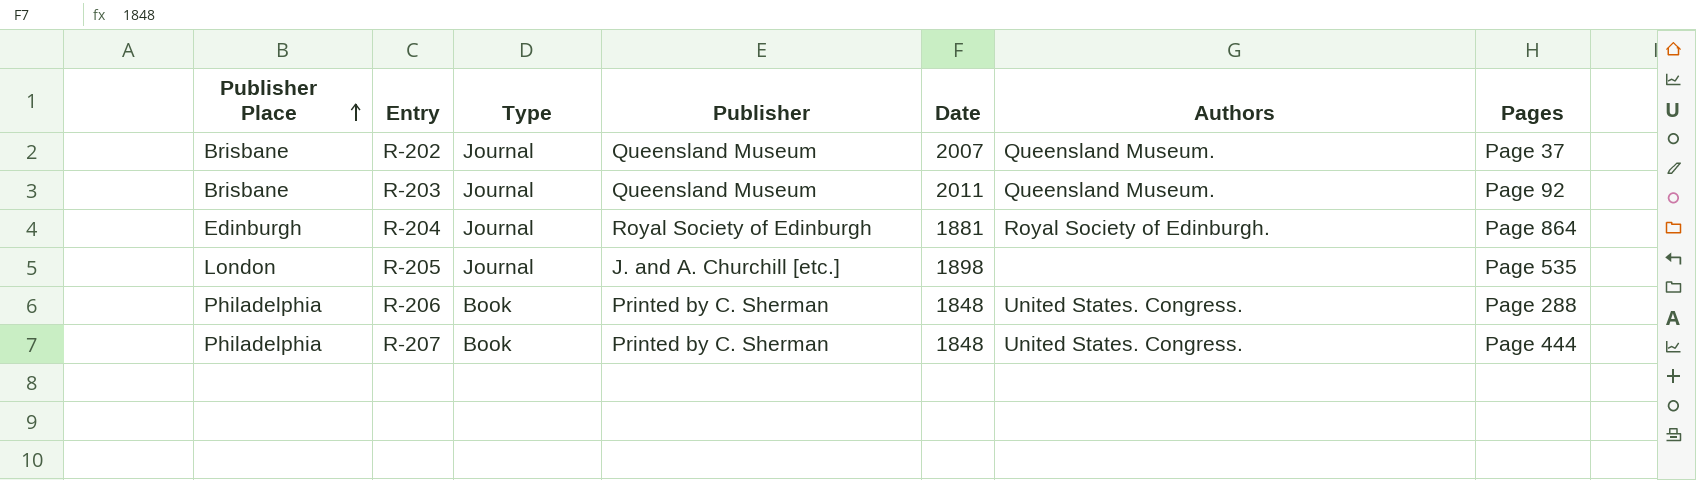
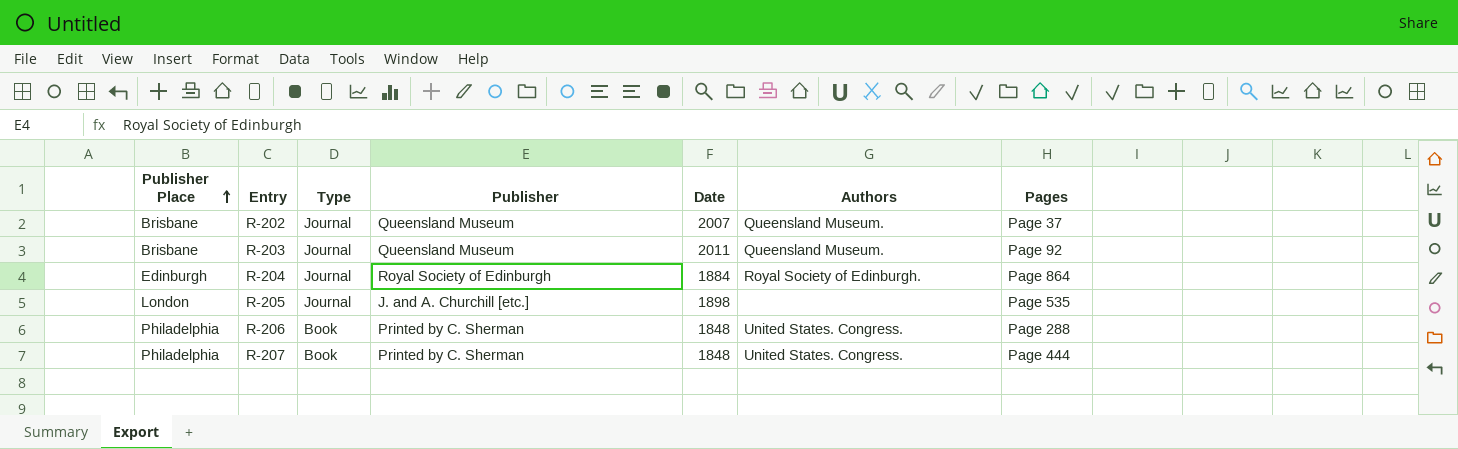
R-204 | Date: 1881 -> 1884

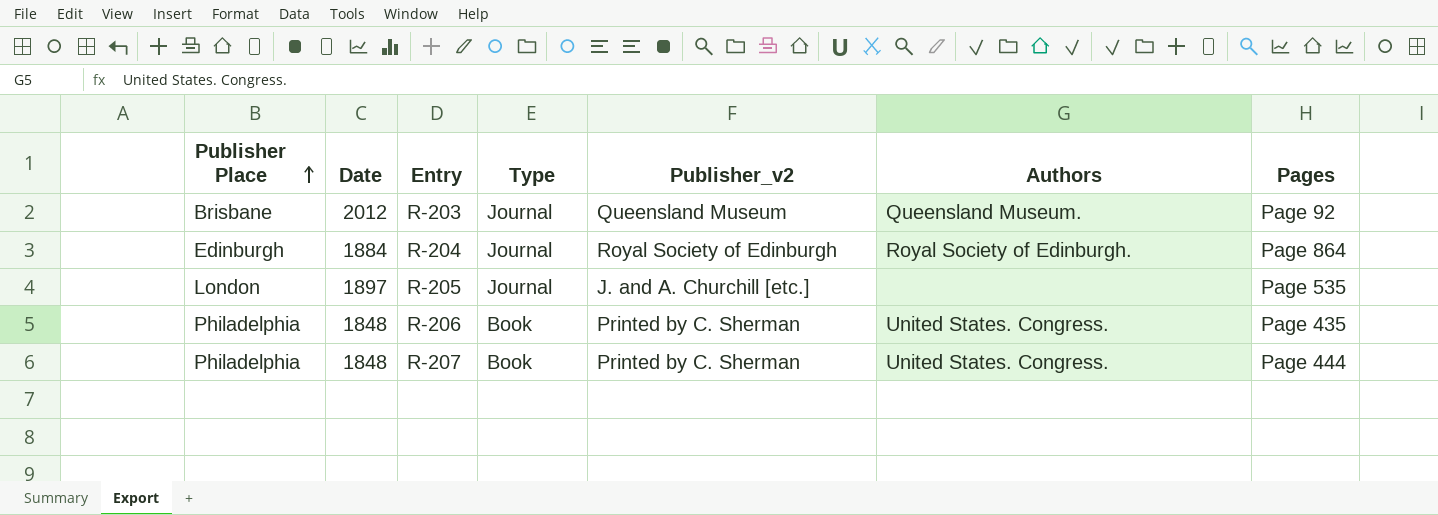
column Date | position: 5 -> 2
column name: Publisher -> Publisher_v2
row R-202: Brisbane | Journal | Queensland Museum | 2007 | Queensland Museum. | Page 37 -> none
R-203 | Date: 2011 -> 2012
R-205 | Date: 1898 -> 1897
R-206 | Pages: Page 288 -> Page 435

